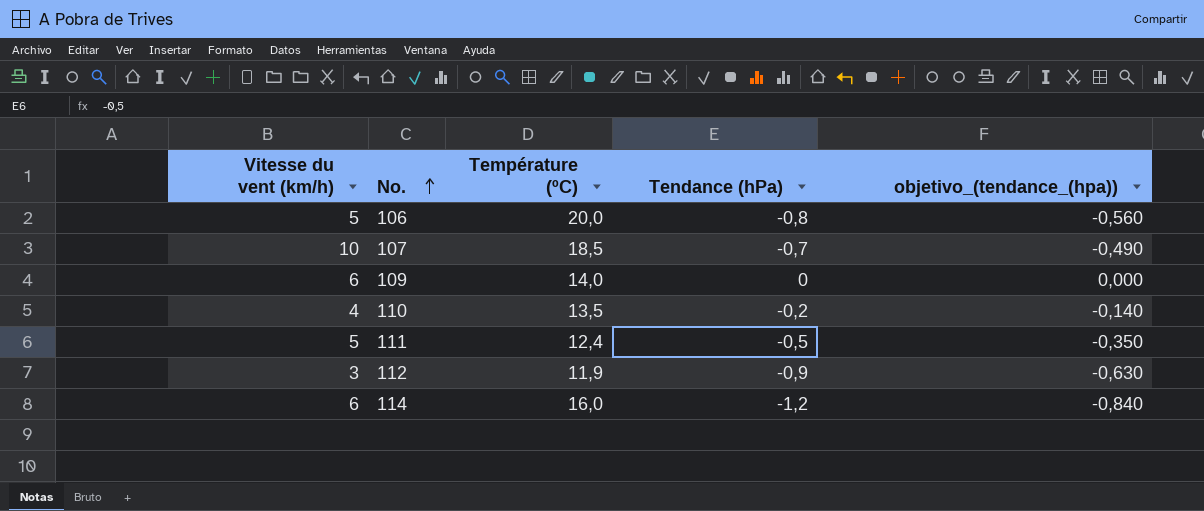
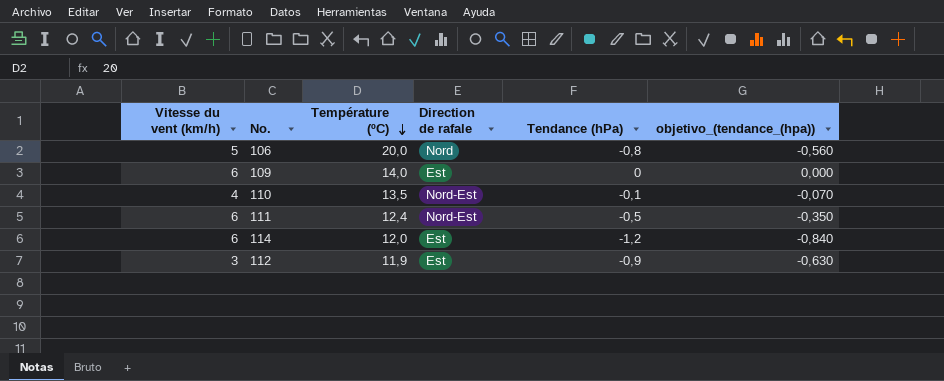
row order: No. ascending -> Température (ºC) descending
column Direction de rafale | position: none -> 4
row 107: 10 | 18,5 | -0,7 | -0,490 -> none
110 | Tendance (hPa): -0,2 -> -0,1
110 | objetivo_(tendance_(hpa)): -0,140 -> -0,070
111 | Vitesse du vent (km/h): 5 -> 6
114 | Température (ºC): 16,0 -> 12,0

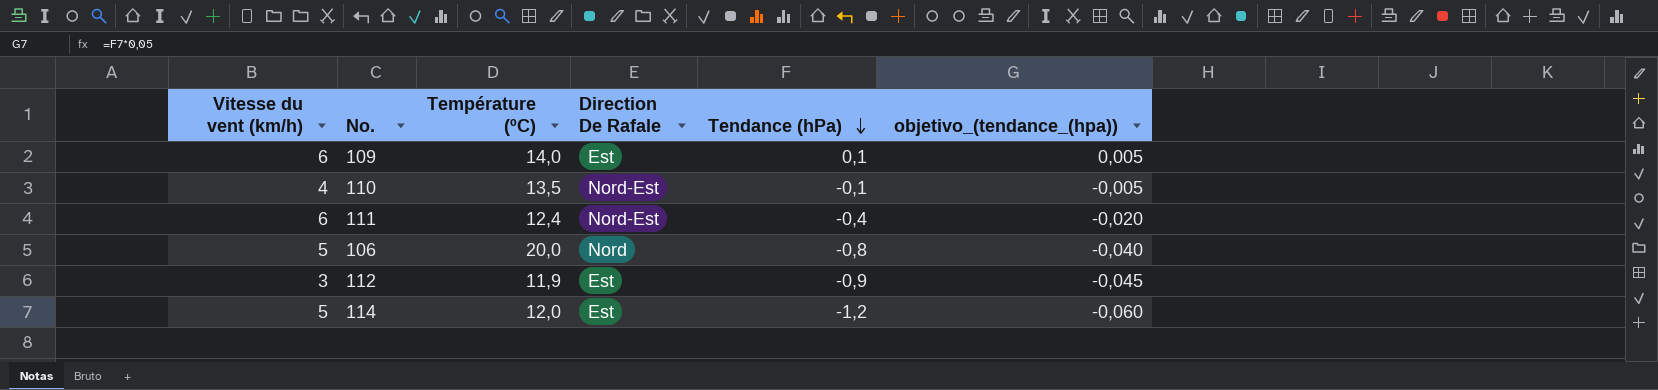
row order: Température (ºC) descending -> Tendance (hPa) descending
column name: Direction de rafale -> Direction De Rafale
column objetivo_(tendance_(hpa)) | formula: [Tendance (hPa)] * 0,7 -> [Tendance (hPa)] * 0,05
109 | Tendance (hPa): 0 -> 0,1
111 | Tendance (hPa): -0,5 -> -0,4
114 | Vitesse du vent (km/h): 6 -> 5

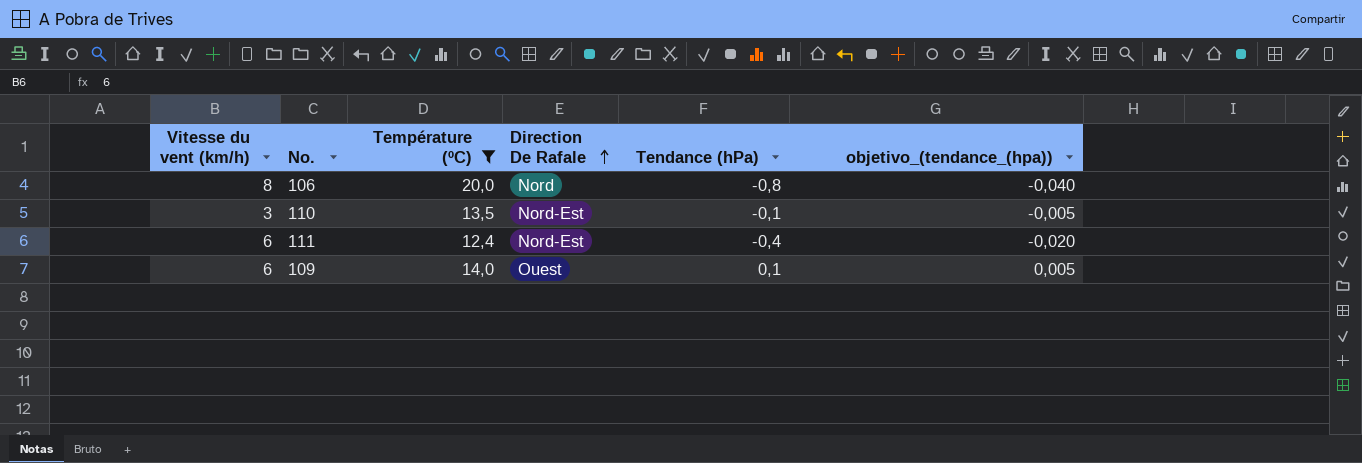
filter: none -> Température (ºC) >= 12,4
row order: Tendance (hPa) descending -> Direction De Rafale ascending
106 | Vitesse du vent (km/h): 5 -> 8
110 | Vitesse du vent (km/h): 4 -> 3
109 | Direction De Rafale: Est -> Ouest

